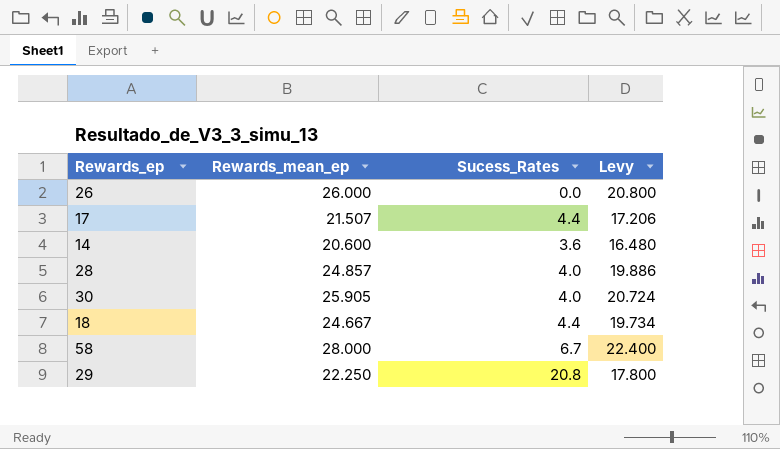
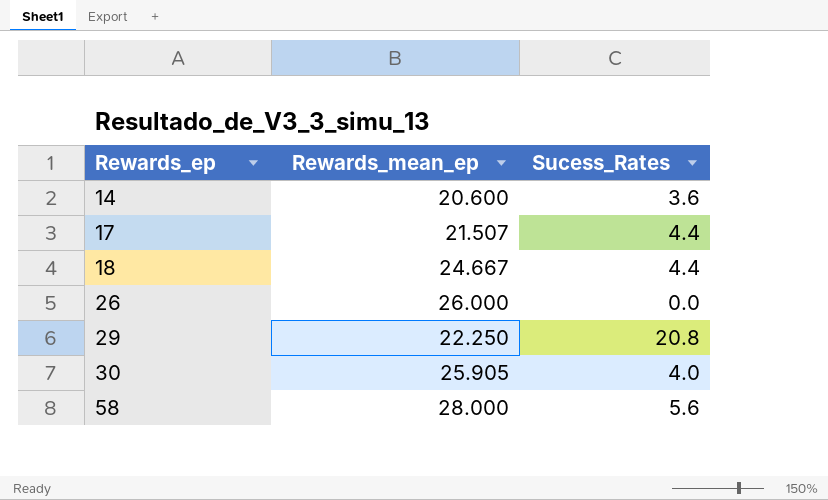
row order: none -> Rewards_ep ascending
column Levy | formula: [Rewards_mean_ep] * 0.8 -> none
row 28: 24.857 | 4.0 | 19.886 -> none
58 | Sucess_Rates: 6.7 -> 5.6

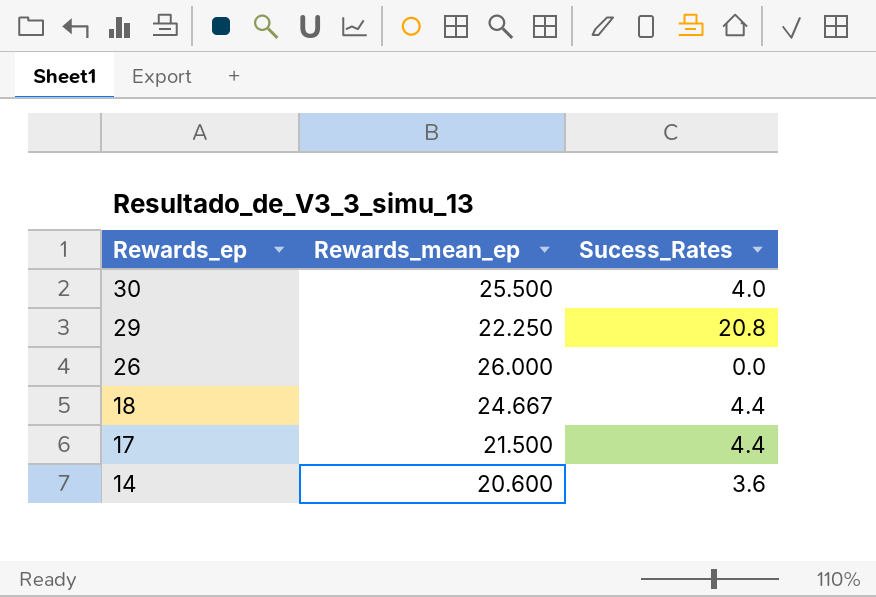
row order: Rewards_ep ascending -> Rewards_ep descending
row 58: 28.000 | 5.6 -> none
30 | Rewards_mean_ep: 25.905 -> 25.500
17 | Rewards_mean_ep: 21.507 -> 21.500

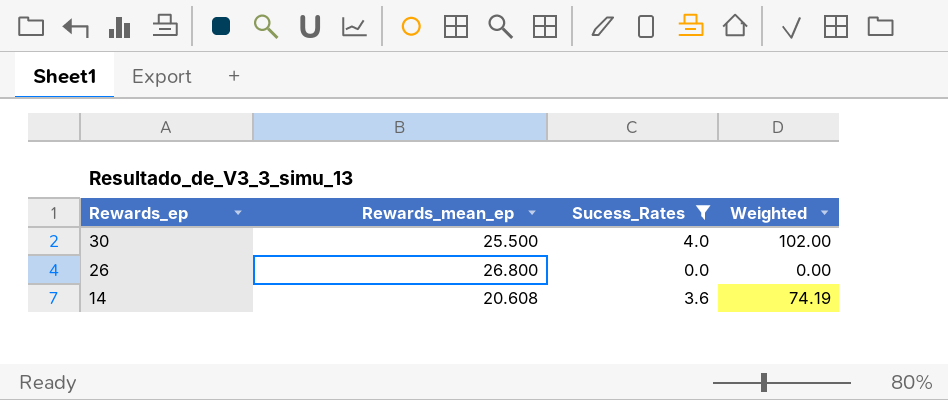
filter: none -> Sucess_Rates <= 4.0
column Weighted | formula: none -> [Rewards_mean_ep] * [Sucess_Rates]
26 | Rewards_mean_ep: 26.000 -> 26.800
14 | Rewards_mean_ep: 20.600 -> 20.608

